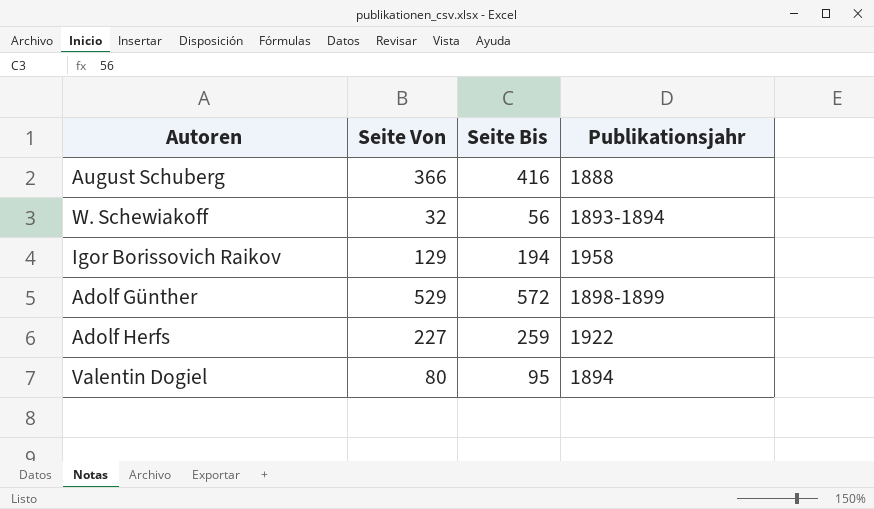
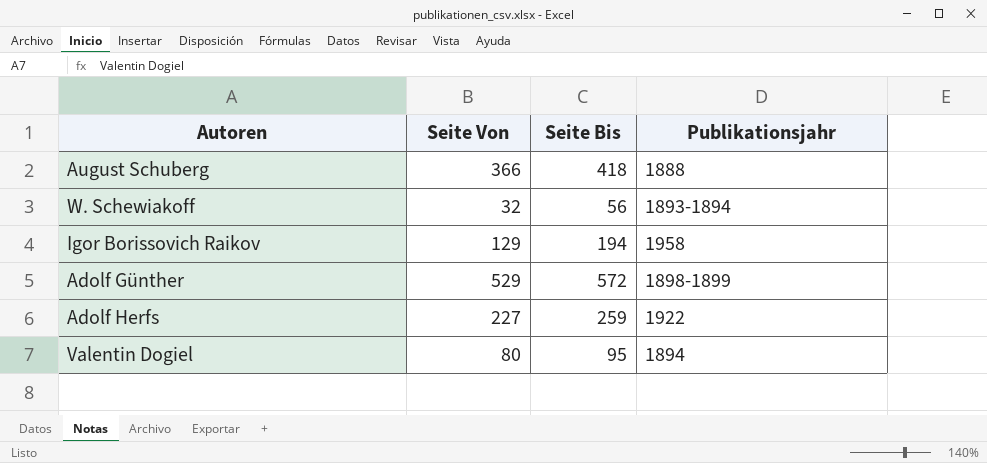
August Schuberg | Seite Bis: 416 -> 418

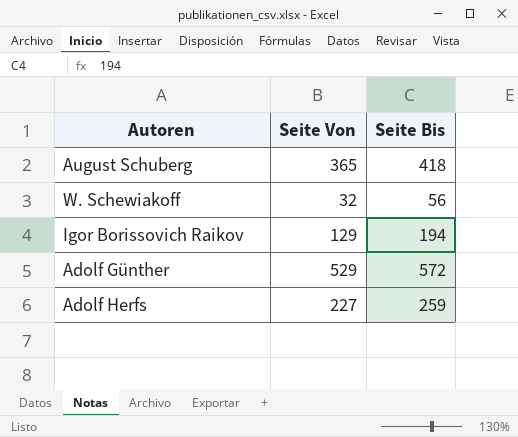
column Publikationsjahr | position: 4 -> none
row Valentin Dogiel: 80 | 95 | 1894 -> none
August Schuberg | Seite Von: 366 -> 365

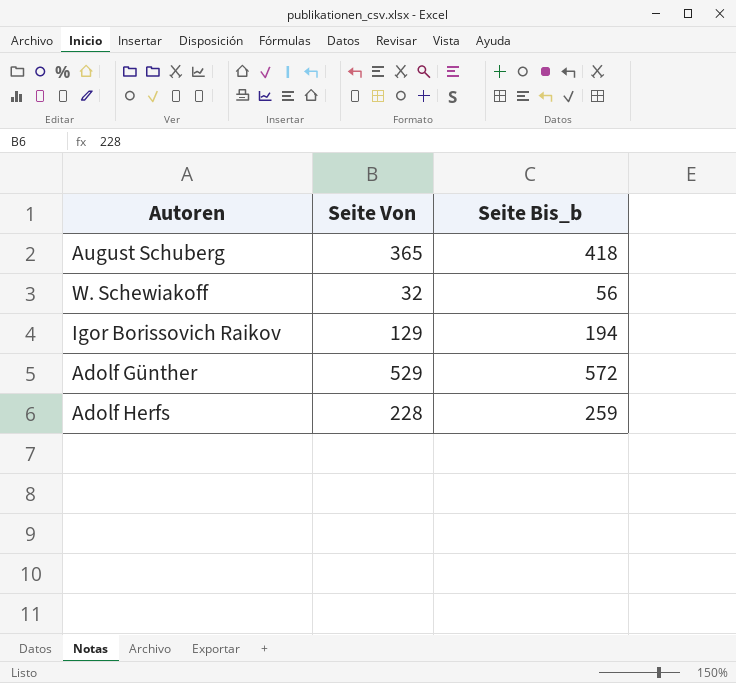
column name: Seite Bis -> Seite Bis_b
Adolf Herfs | Seite Von: 227 -> 228

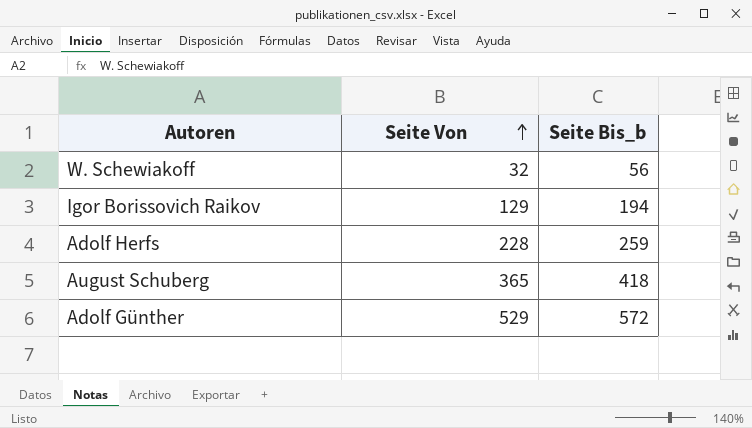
row order: none -> Seite Von ascending

